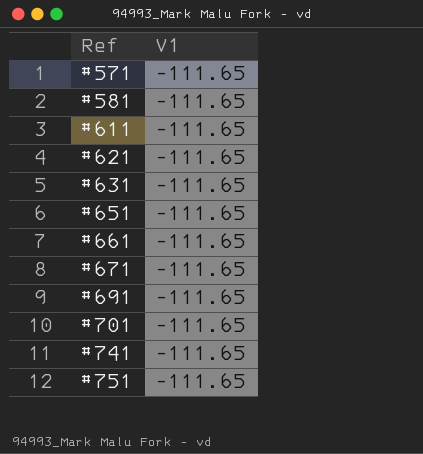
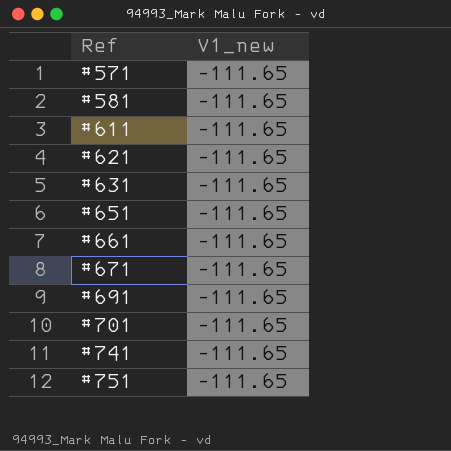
column name: V1 -> V1_new

